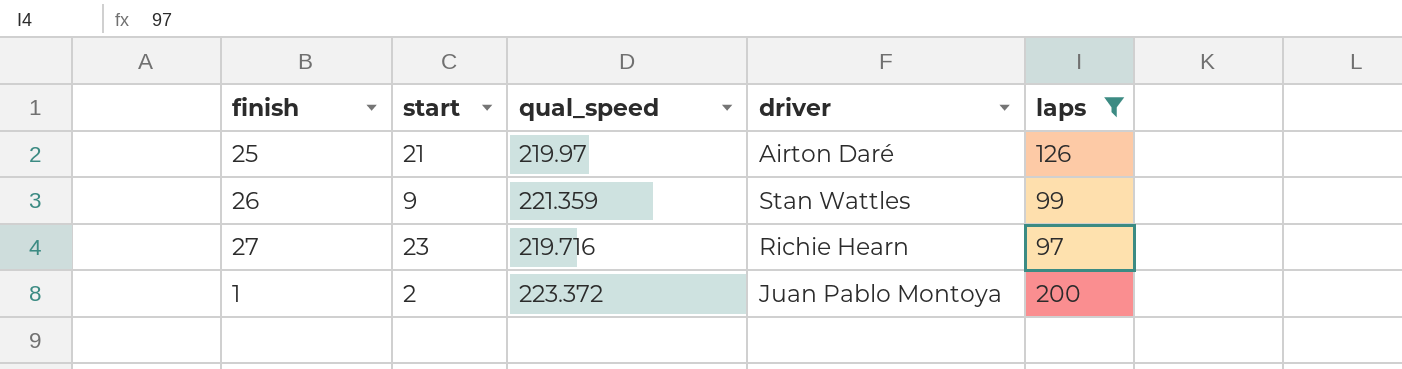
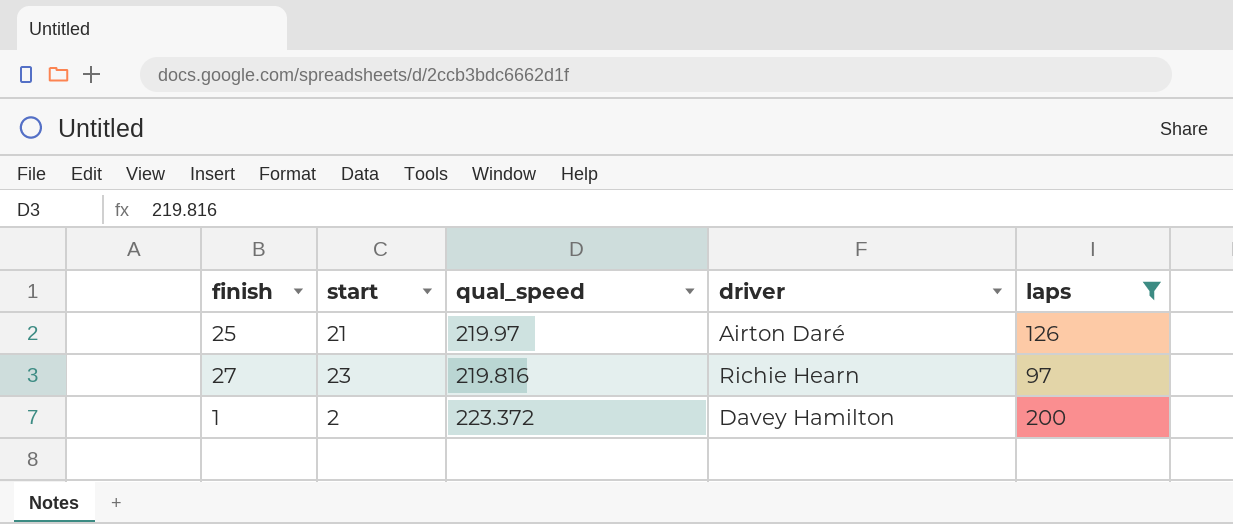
row 26: 9 | 221.359 | Stan Wattles | 99 -> none
27 | qual_speed: 219.716 -> 219.816
1 | driver: Juan Pablo Montoya -> Davey Hamilton

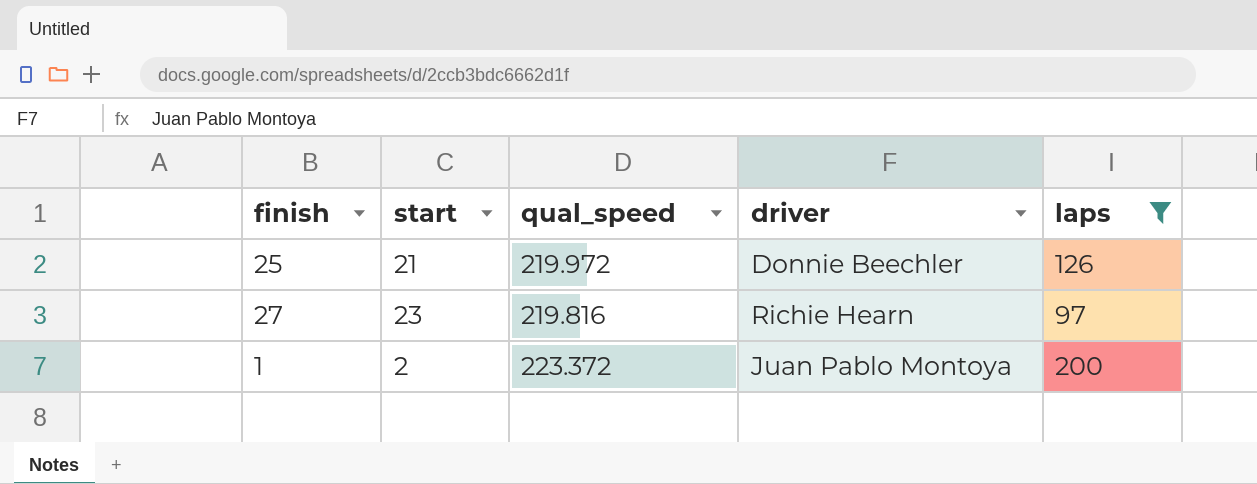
25 | qual_speed: 219.97 -> 219.972
25 | driver: Airton Daré -> Donnie Beechler
1 | driver: Davey Hamilton -> Juan Pablo Montoya

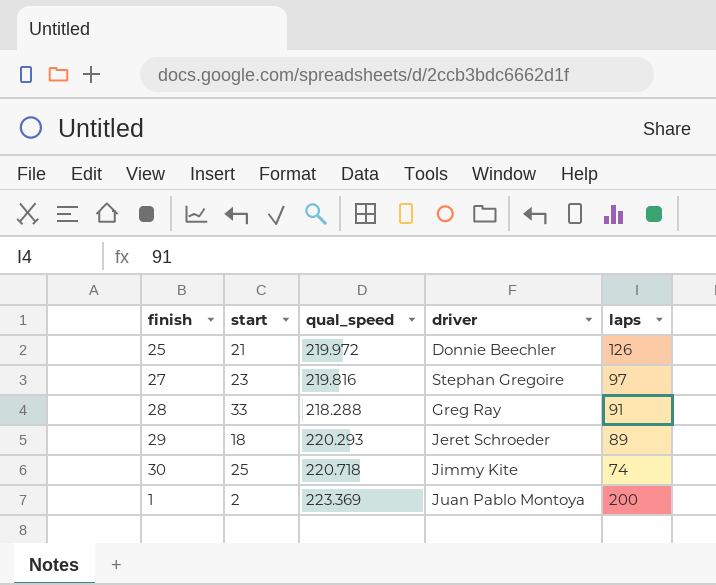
filter: laps >= 97 -> none
27 | driver: Richie Hearn -> Stephan Gregoire
1 | qual_speed: 223.372 -> 223.369

